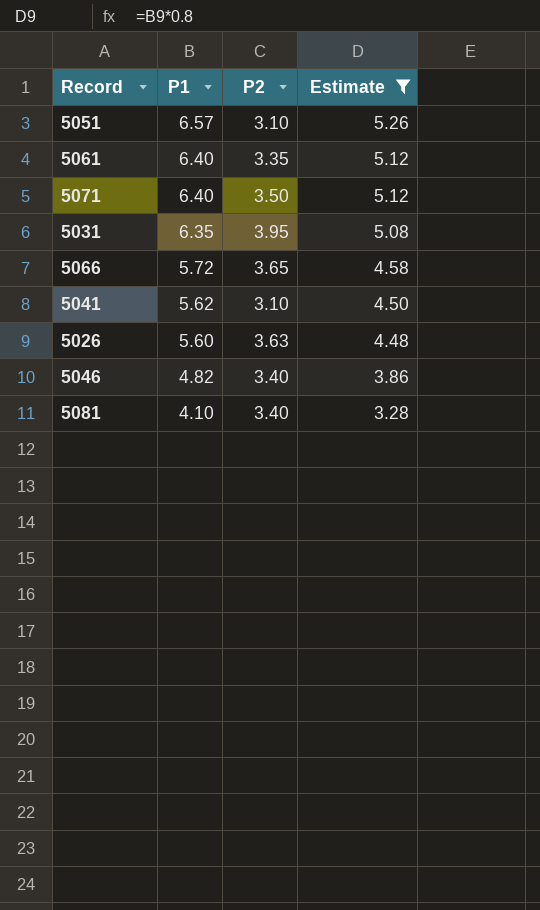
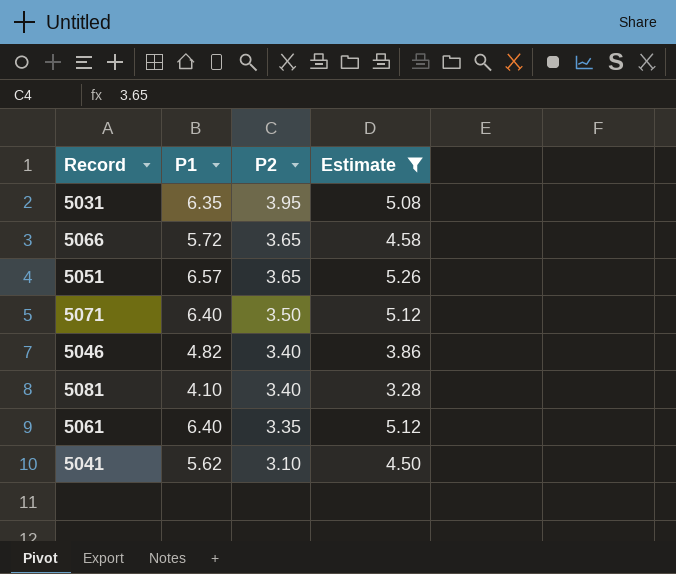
row order: P1 descending -> P2 descending
row 5026: 5.60 | 3.63 | 4.48 -> none
5051 | P2: 3.10 -> 3.65

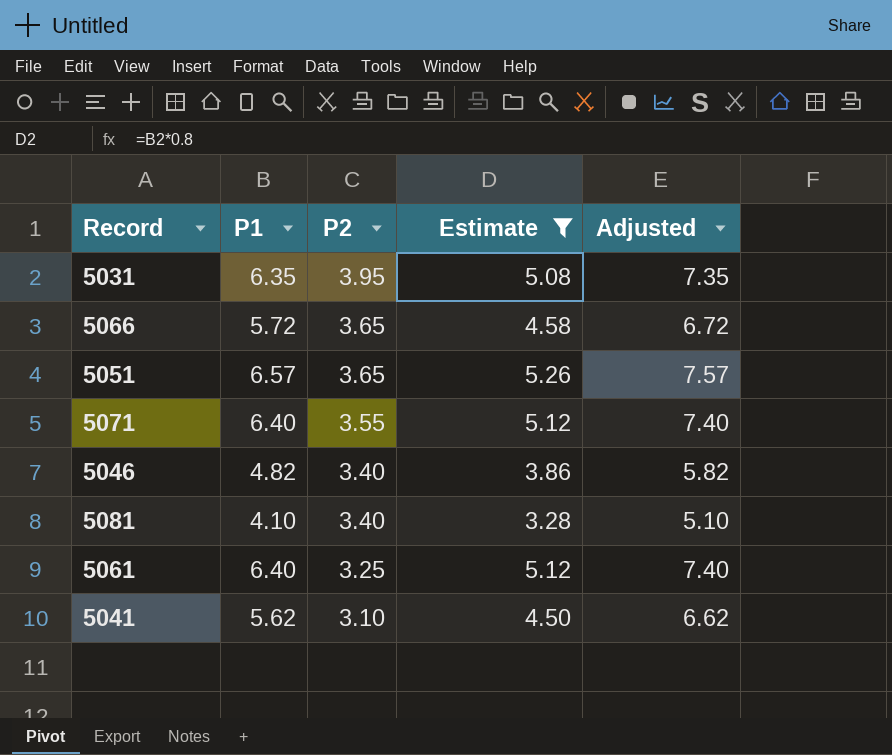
column Adjusted | formula: none -> [P1] + 1
5071 | P2: 3.50 -> 3.55
5061 | P2: 3.35 -> 3.25

